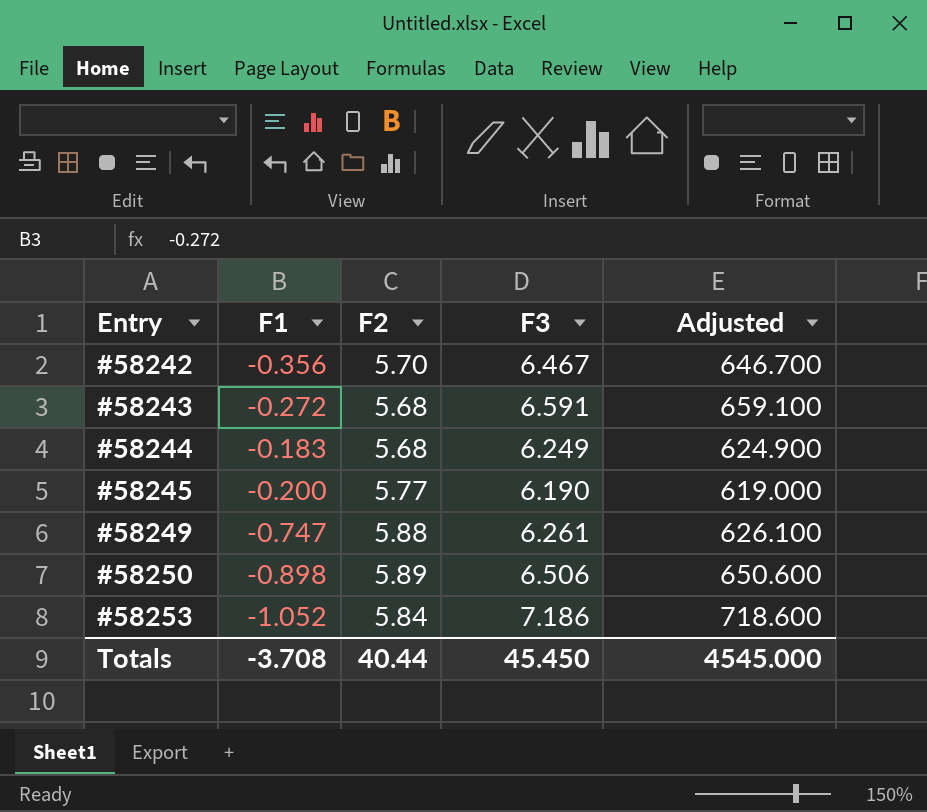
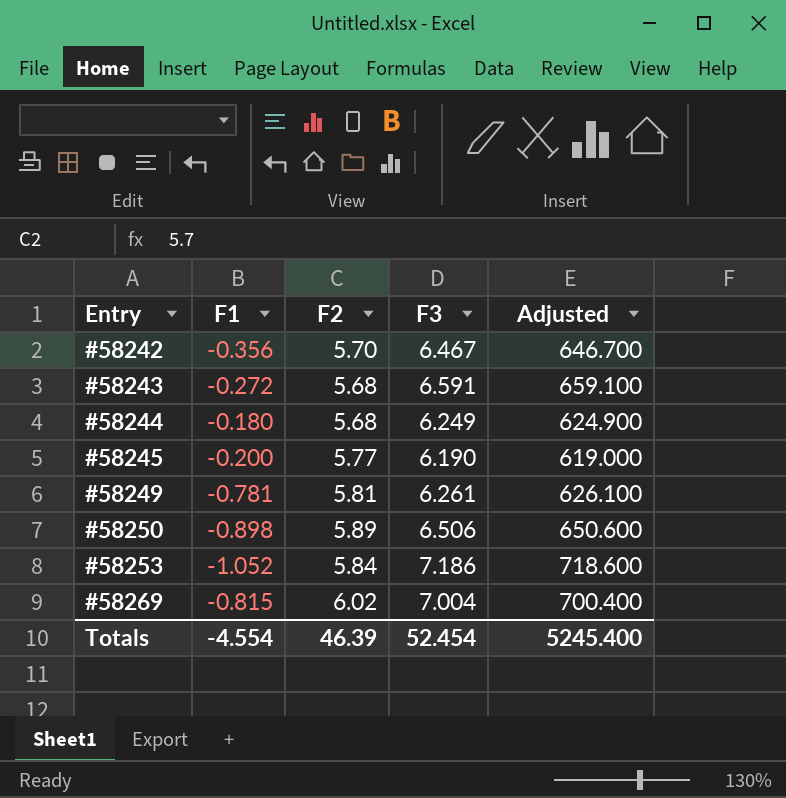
#58244 | F1: -0.183 -> -0.180
#58249 | F1: -0.747 -> -0.781
#58249 | F2: 5.88 -> 5.81
row #58269: none -> -0.815 | 6.02 | 7.004 | 700.400
Totals | F1: -3.708 -> -4.554
Totals | F2: 40.44 -> 46.39
Totals | F3: 45.450 -> 52.454
Totals | Adjusted: 4545.000 -> 5245.400

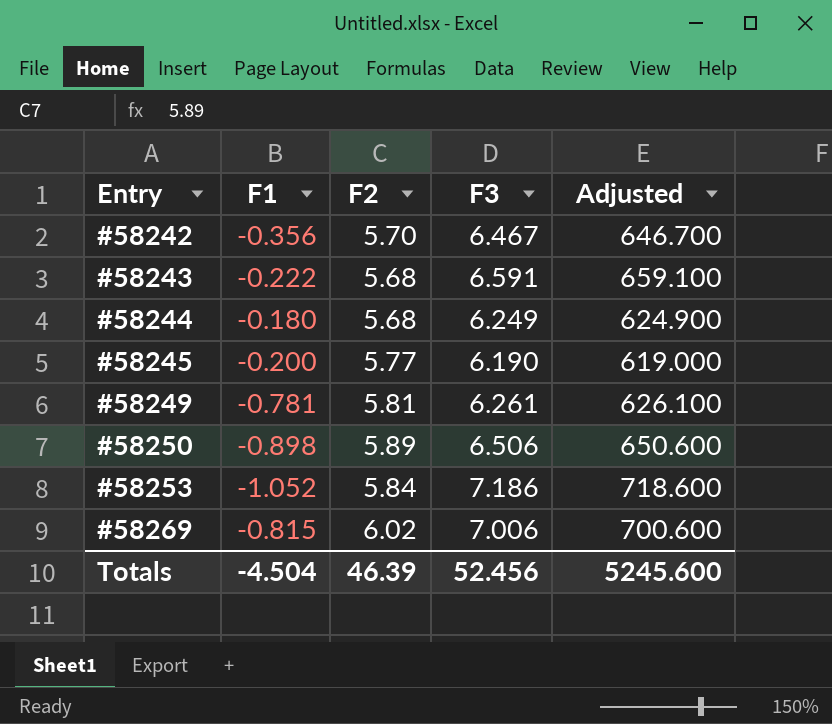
#58243 | F1: -0.272 -> -0.222
#58269 | F3: 7.004 -> 7.006
#58269 | Adjusted: 700.400 -> 700.600
Totals | F1: -4.554 -> -4.504
Totals | F3: 52.454 -> 52.456
Totals | Adjusted: 5245.400 -> 5245.600

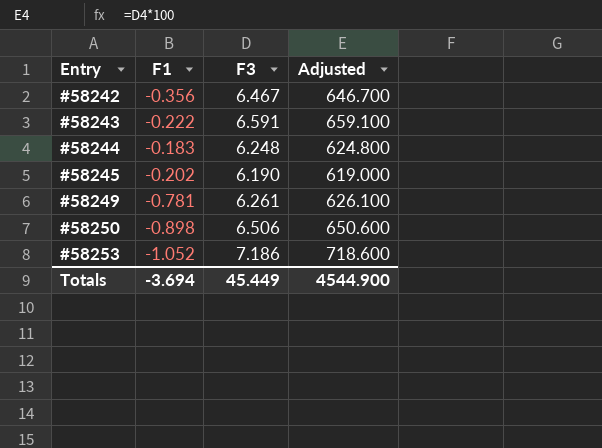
column F2 | position: 3 -> none
row #58269: -0.815 | 6.02 | 7.006 | 700.600 -> none
#58244 | F1: -0.180 -> -0.183
#58244 | F3: 6.249 -> 6.248
#58244 | Adjusted: 624.900 -> 624.800
#58245 | F1: -0.200 -> -0.202
Totals | F1: -4.504 -> -3.694
Totals | F3: 52.456 -> 45.449
Totals | Adjusted: 5245.600 -> 4544.900

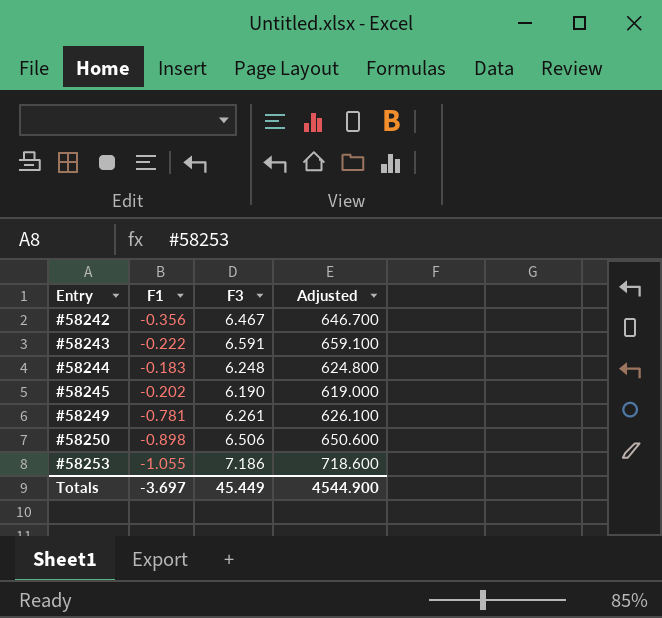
#58253 | F1: -1.052 -> -1.055
Totals | F1: -3.694 -> -3.697

